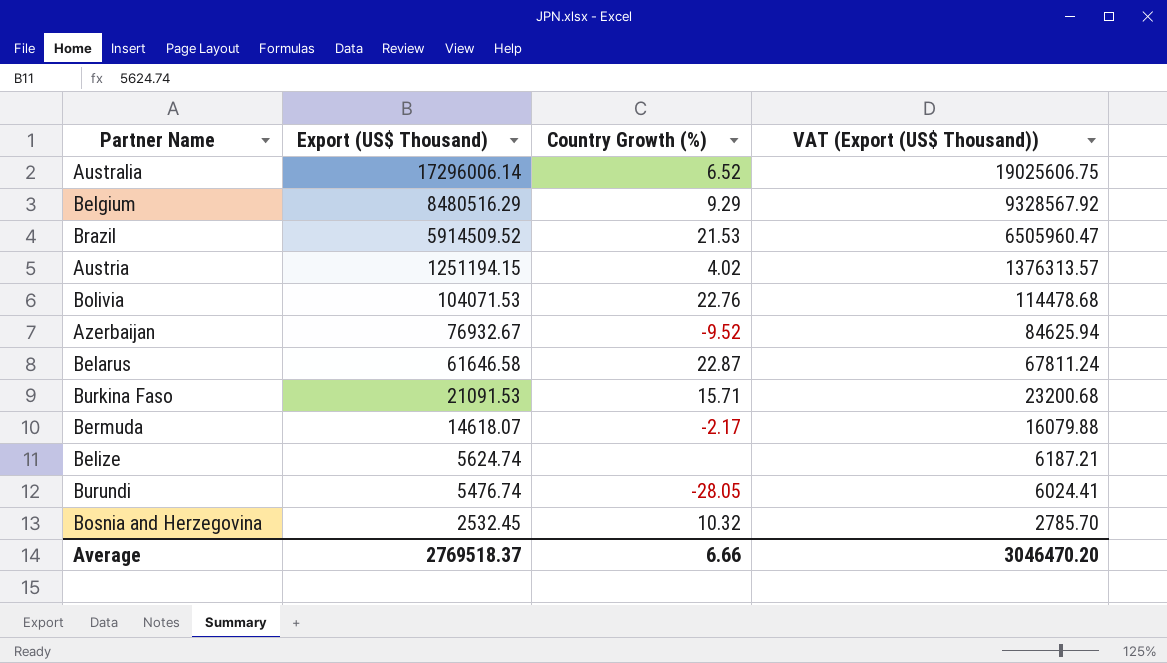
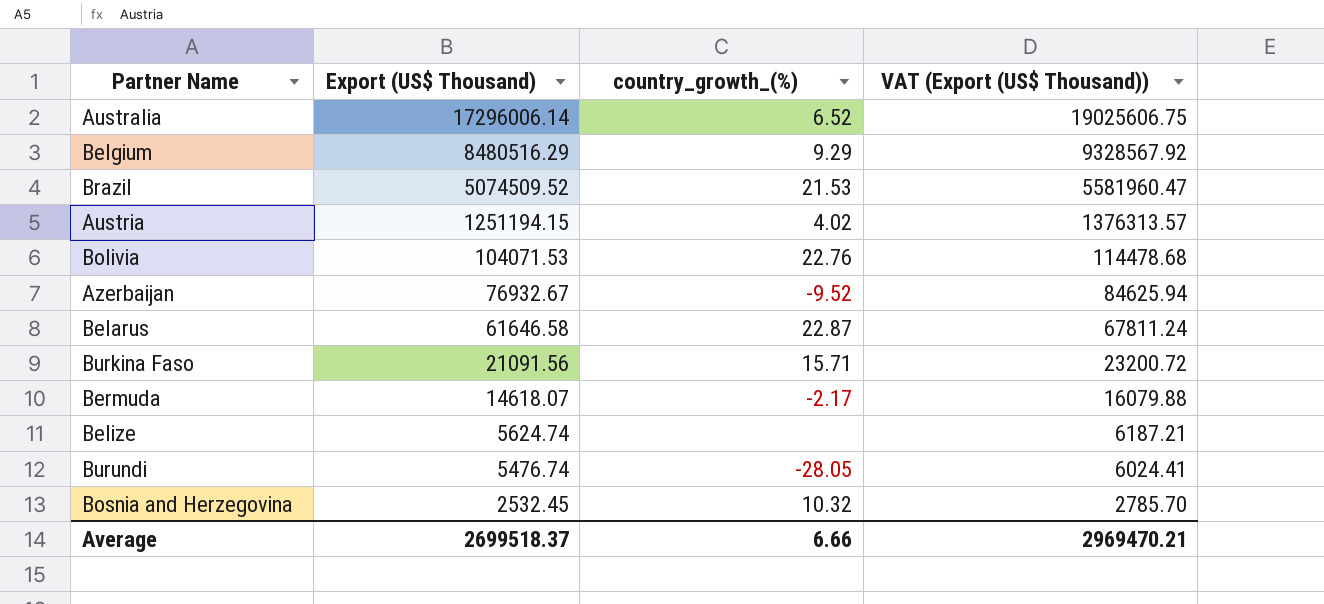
column name: Country Growth (%) -> country_growth_(%)
Brazil | Export (US$ Thousand): 5914509.52 -> 5074509.52
Brazil | VAT (Export (US$ Thousand)): 6505960.47 -> 5581960.47
Burkina Faso | Export (US$ Thousand): 21091.53 -> 21091.56
Burkina Faso | VAT (Export (US$ Thousand)): 23200.68 -> 23200.72
Average | Export (US$ Thousand): 2769518.37 -> 2699518.37
Average | VAT (Export (US$ Thousand)): 3046470.20 -> 2969470.21

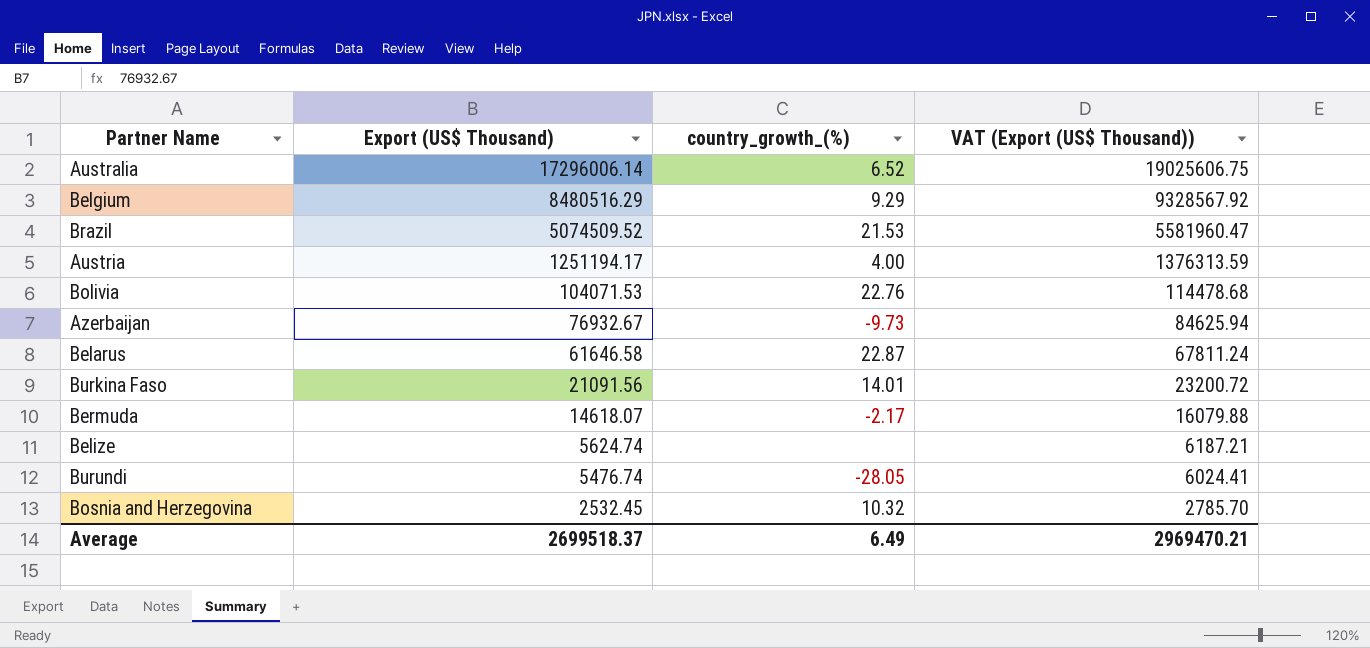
Austria | Export (US$ Thousand): 1251194.15 -> 1251194.17
Austria | country_growth_(%): 4.02 -> 4.00
Austria | VAT (Export (US$ Thousand)): 1376313.57 -> 1376313.59
Azerbaijan | country_growth_(%): -9.52 -> -9.73
Burkina Faso | country_growth_(%): 15.71 -> 14.01
Average | country_growth_(%): 6.66 -> 6.49

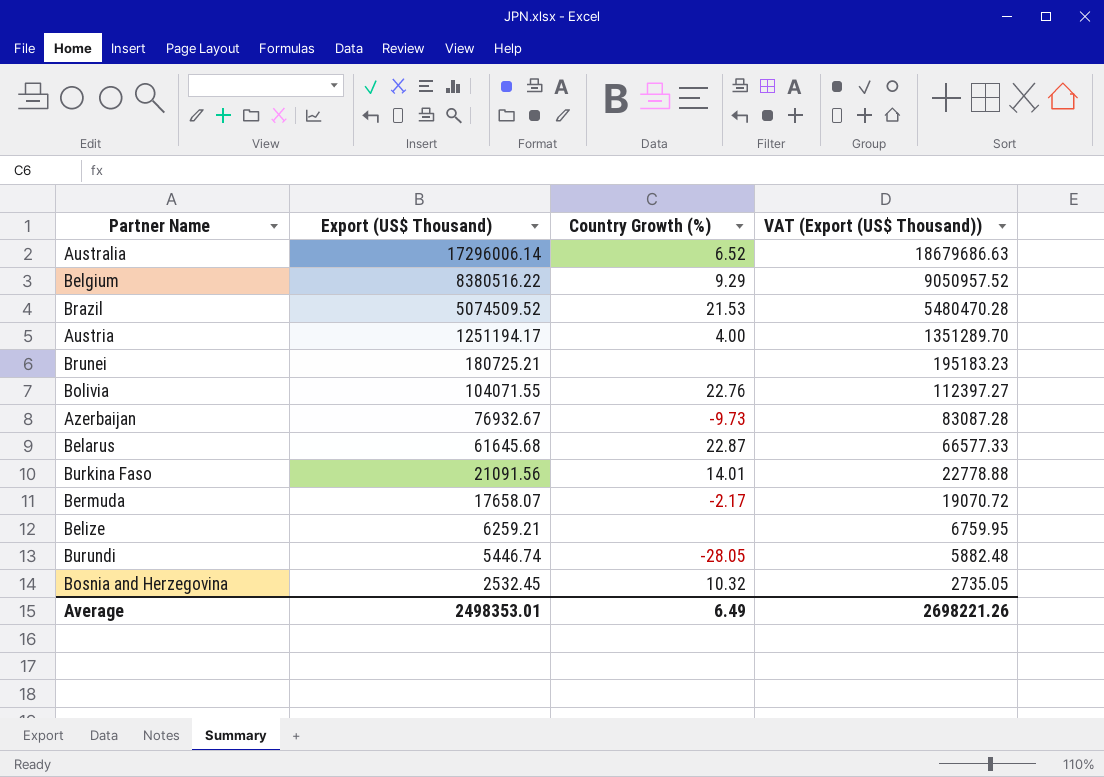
column name: country_growth_(%) -> Country Growth (%)
column VAT (Export (US$ Thousand)) | formula: [Export (US$ Thousand)] * 1.1 -> [Export (US$ Thousand)] * 1.08
Belgium | Export (US$ Thousand): 8480516.29 -> 8380516.22
row Brunei: none -> 180725.21 | none | 195183.23
Bolivia | Export (US$ Thousand): 104071.53 -> 104071.55
Belarus | Export (US$ Thousand): 61646.58 -> 61645.68
Bermuda | Export (US$ Thousand): 14618.07 -> 17658.07
Belize | Export (US$ Thousand): 5624.74 -> 6259.21
Burundi | Export (US$ Thousand): 5476.74 -> 5446.74
Average | Export (US$ Thousand): 2699518.37 -> 2498353.01
Average | VAT (Export (US$ Thousand)): 2969470.21 -> 2698221.26

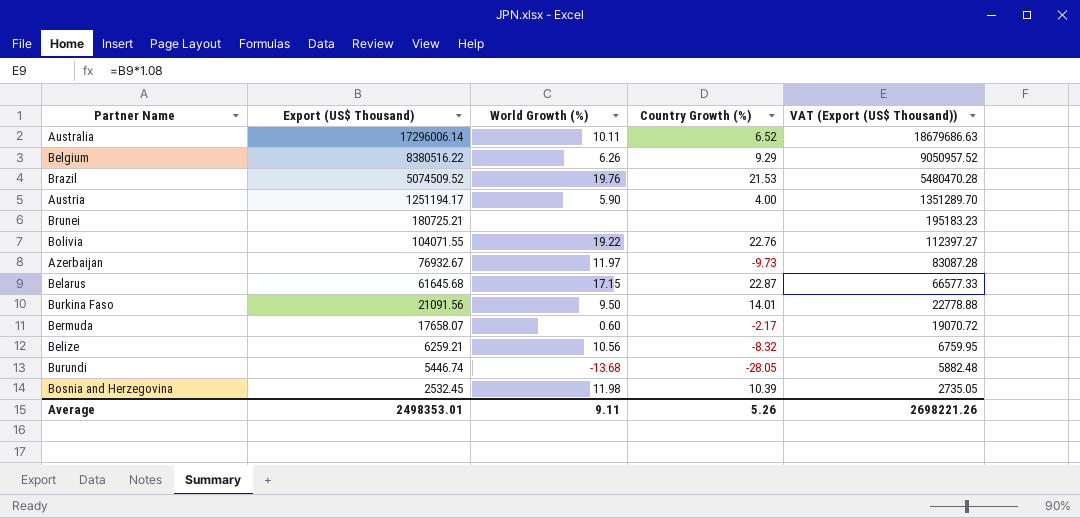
column World Growth (%) | position: none -> 3
Belize | Country Growth (%): none -> -8.32
Bosnia and Herzegovina | Country Growth (%): 10.32 -> 10.39
Average | Country Growth (%): 6.49 -> 5.26

